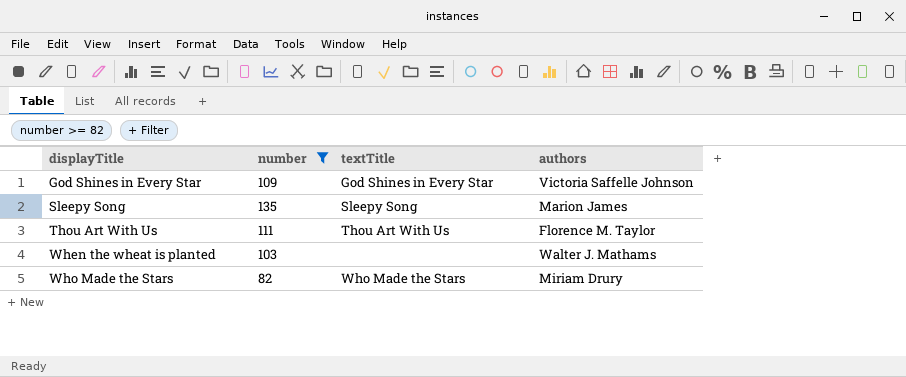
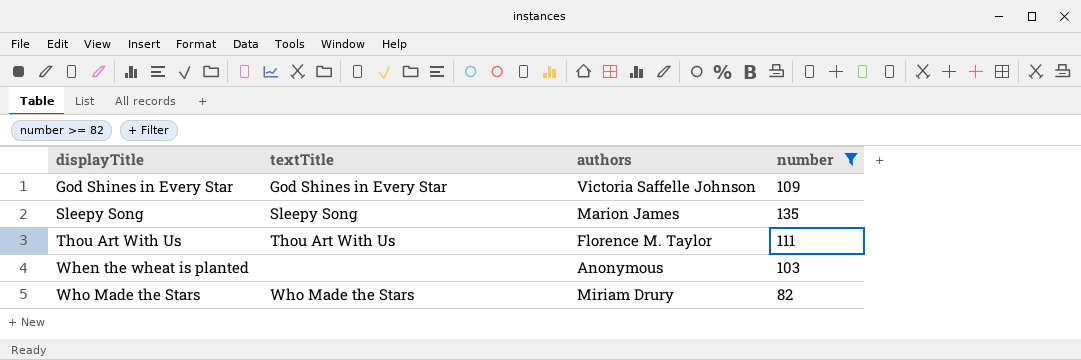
column number | position: 2 -> 4
When the wheat is planted | authors: Walter J. Mathams -> Anonymous

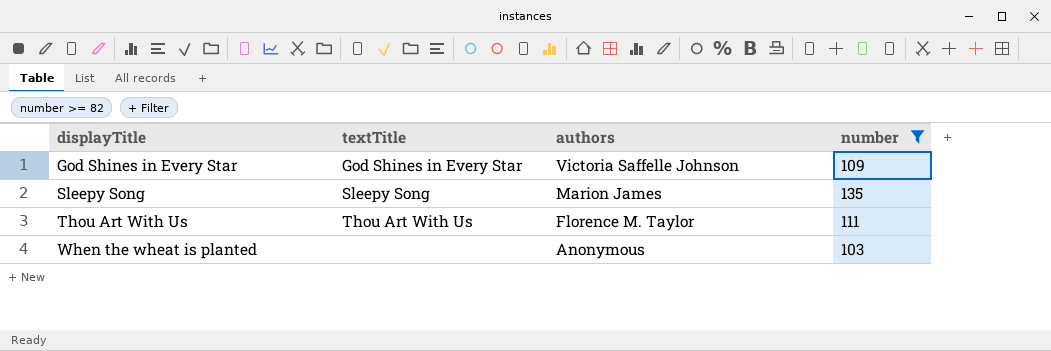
row Who Made the Stars: Who Made the Stars | Miriam Drury | 82 -> none

